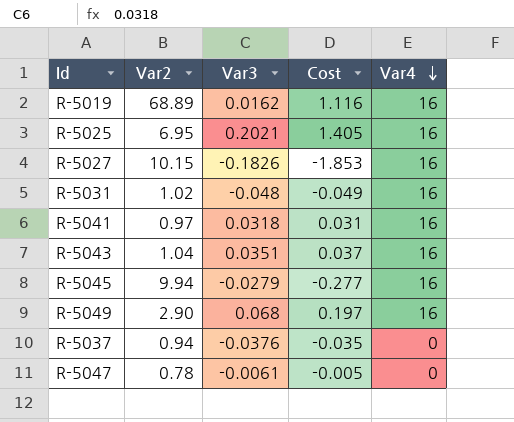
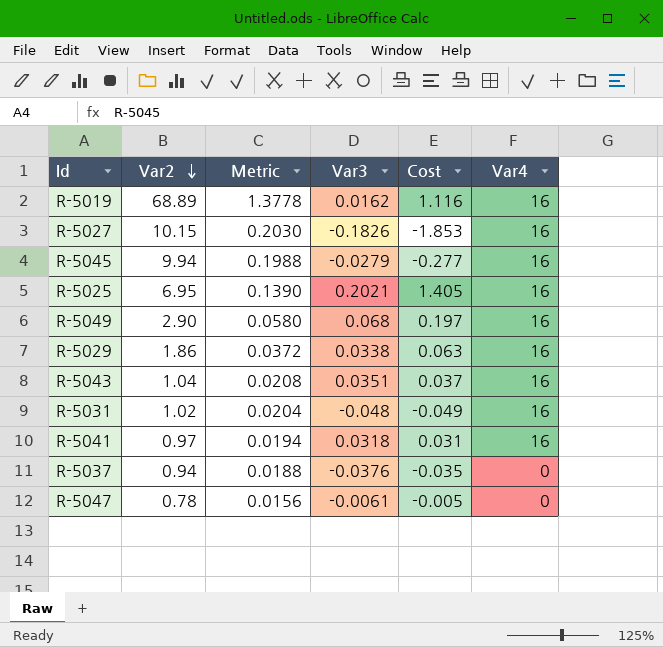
row order: Var4 descending -> Var2 descending
column Metric | formula: none -> [Var2] * 0.02
row R-5029: none -> 1.86 | 0.0372 | 0.0338 | 0.063 | 16

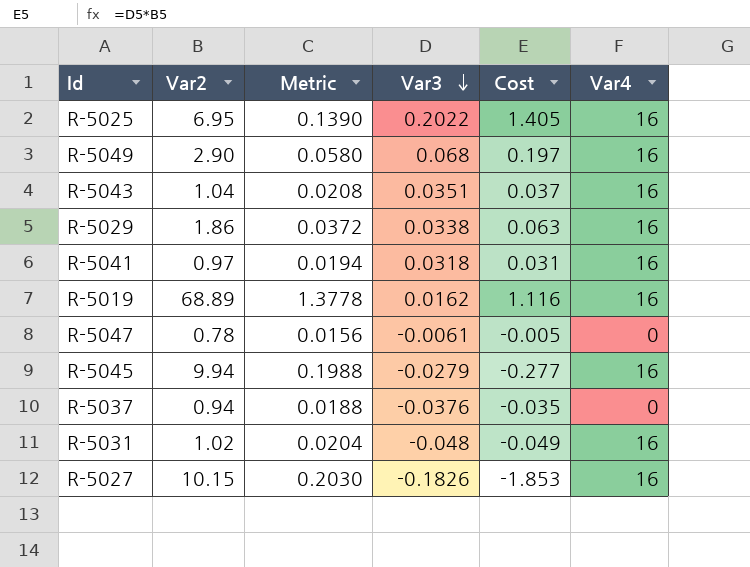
row order: Var2 descending -> Var3 descending
R-5025 | Var3: 0.2021 -> 0.2022

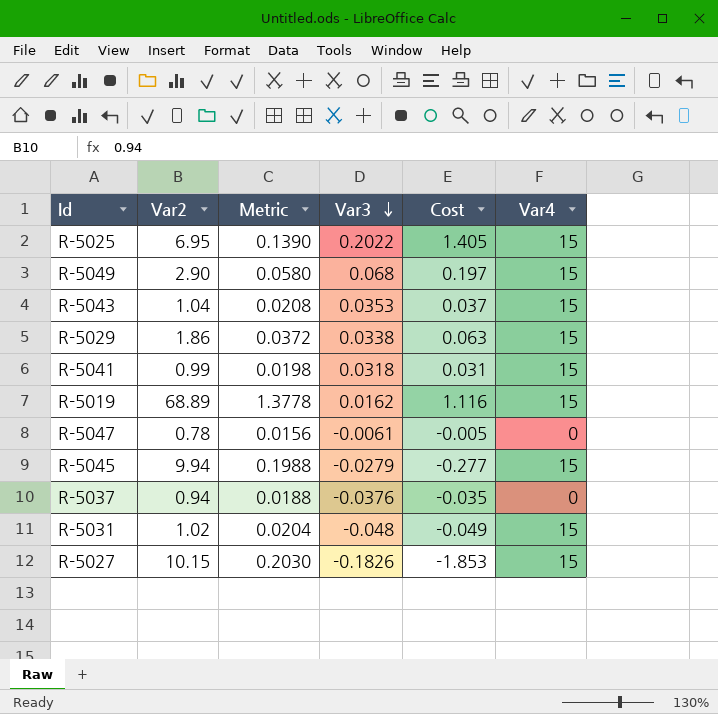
R-5025 | Var4: 16 -> 15
R-5049 | Var4: 16 -> 15
R-5043 | Var3: 0.0351 -> 0.0353
R-5043 | Var4: 16 -> 15
R-5029 | Var4: 16 -> 15
R-5041 | Var2: 0.97 -> 0.99
R-5041 | Metric: 0.0194 -> 0.0198
R-5041 | Var4: 16 -> 15
R-5019 | Var4: 16 -> 15
R-5045 | Var4: 16 -> 15
R-5031 | Var4: 16 -> 15
R-5027 | Var4: 16 -> 15

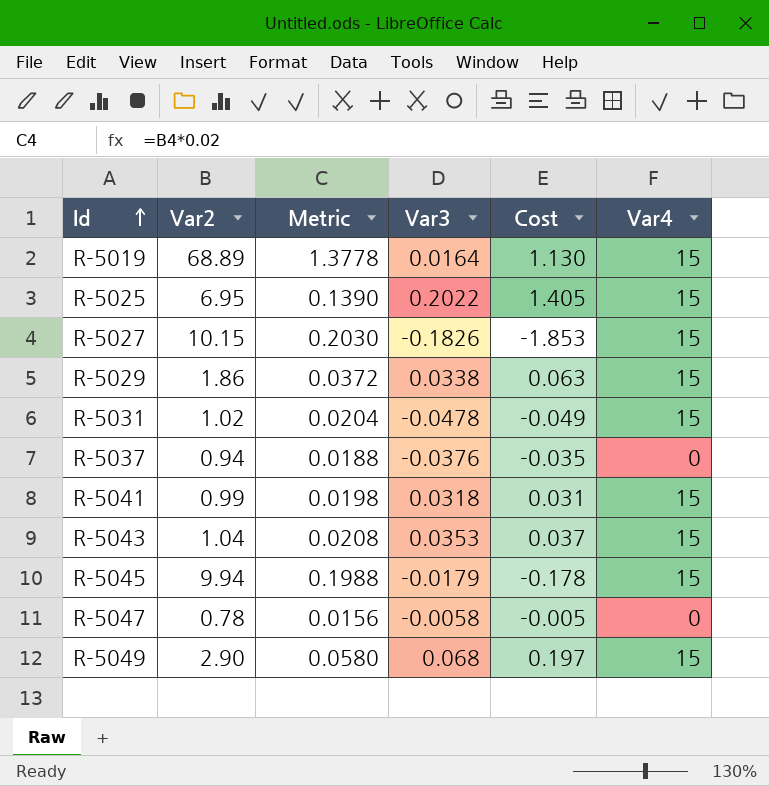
row order: Var3 descending -> Id ascending
R-5019 | Var3: 0.0162 -> 0.0164
R-5019 | Cost: 1.116 -> 1.130
R-5031 | Var3: -0.048 -> -0.0478
R-5045 | Var3: -0.0279 -> -0.0179
R-5045 | Cost: -0.277 -> -0.178
R-5047 | Var3: -0.0061 -> -0.0058

